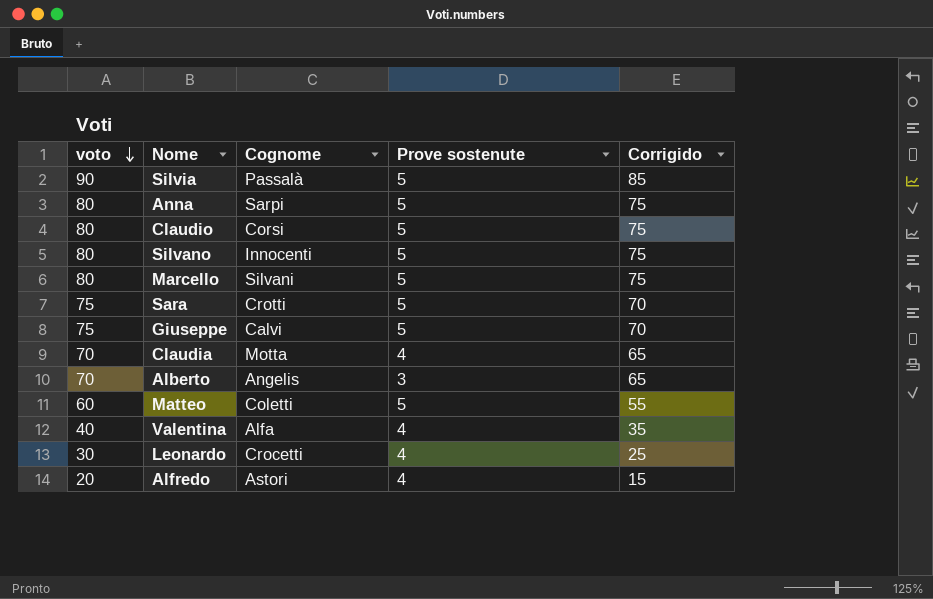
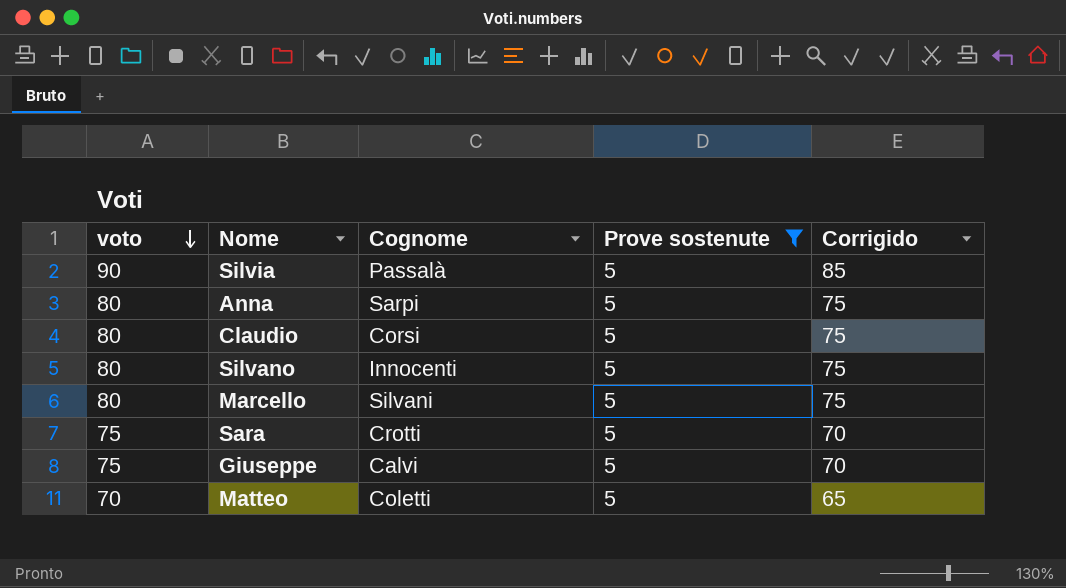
filter: none -> Prove sostenute = 5
Matteo | voto: 60 -> 70
Matteo | Corrigido: 55 -> 65

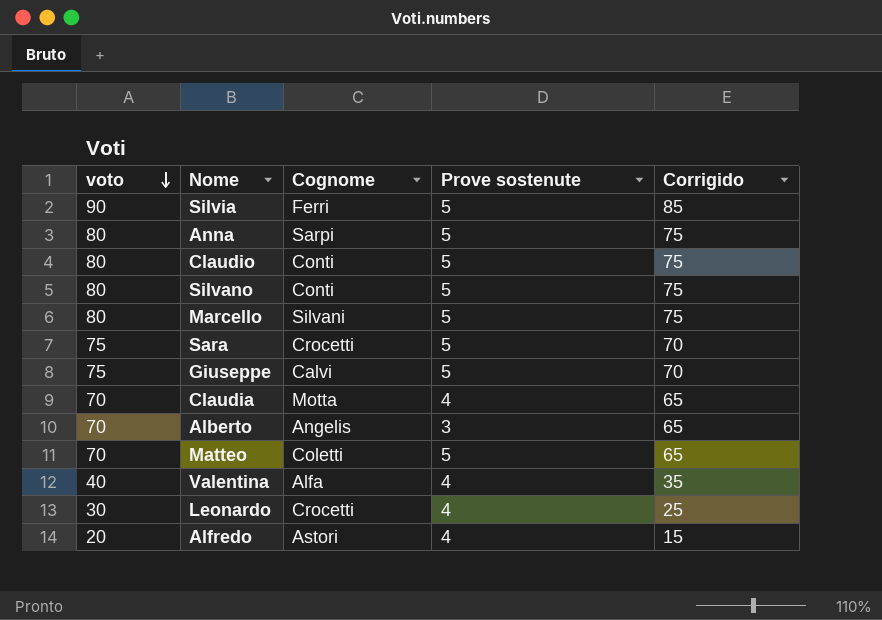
filter: Prove sostenute = 5 -> none
Silvia | Cognome: Passalà -> Ferri
Claudio | Cognome: Corsi -> Conti
Silvano | Cognome: Innocenti -> Conti
Sara | Cognome: Crotti -> Crocetti

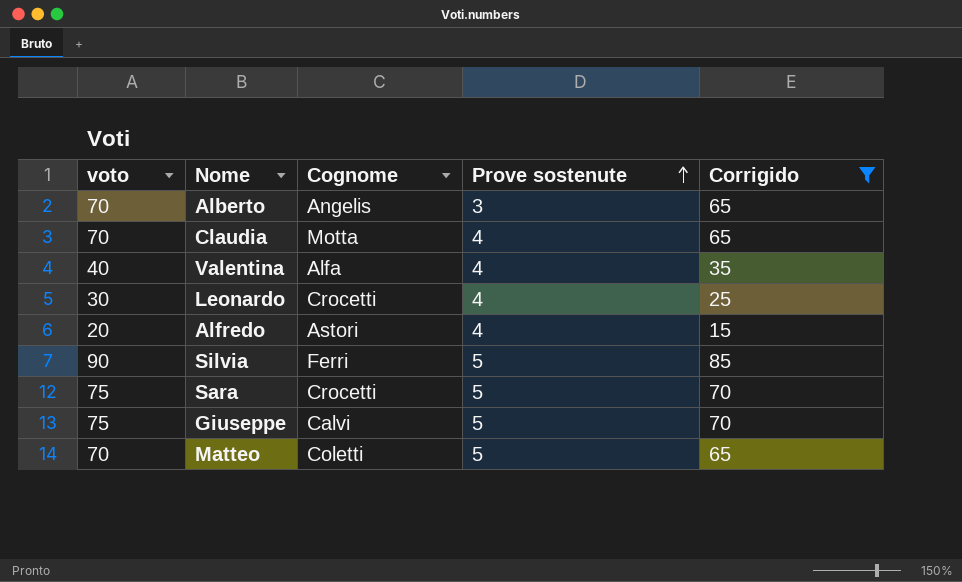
filter: none -> Corrigido != 75
row order: voto descending -> Prove sostenute ascending

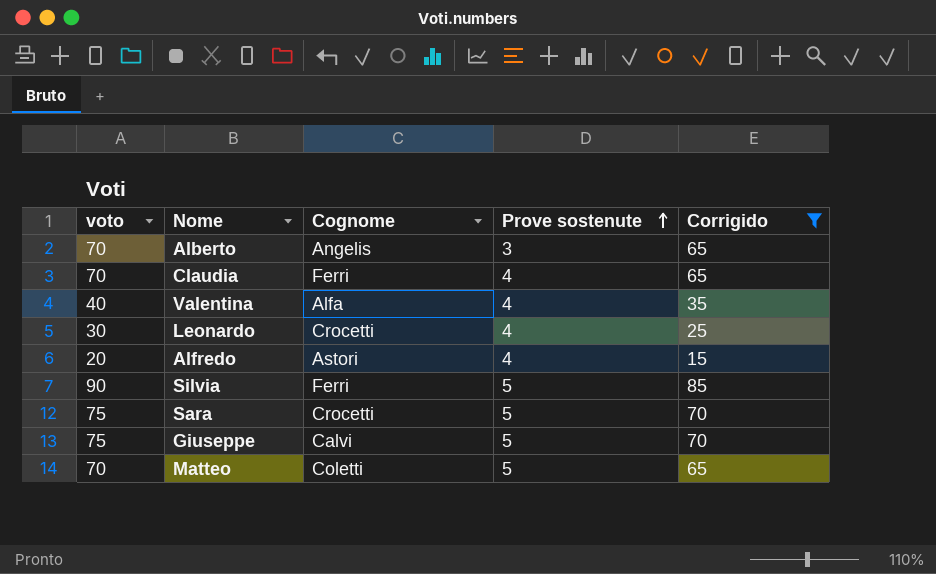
Claudia | Cognome: Motta -> Ferri

